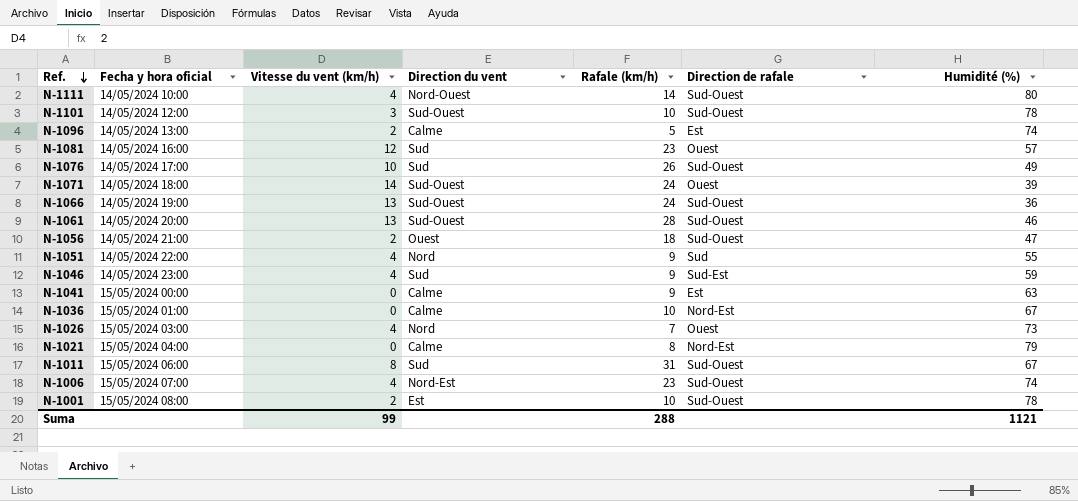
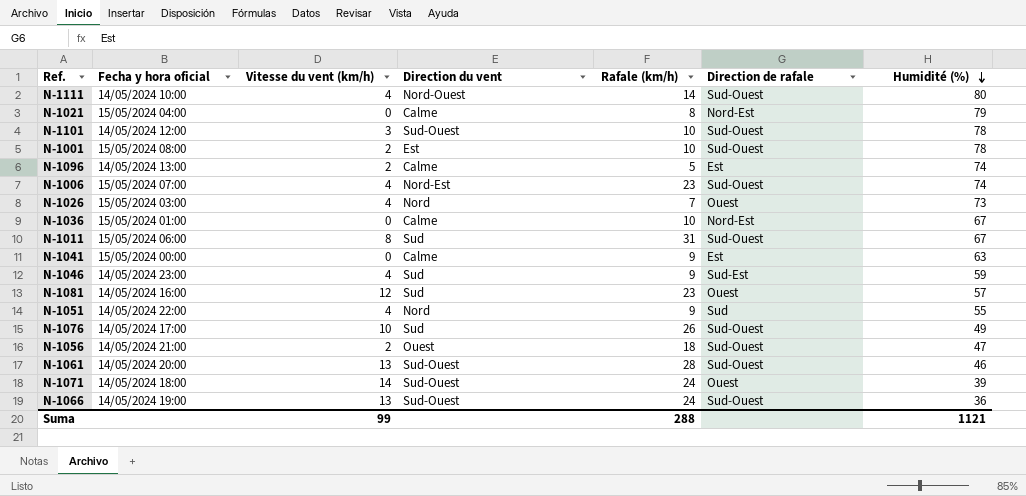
row order: Ref. descending -> Humidité (%) descending

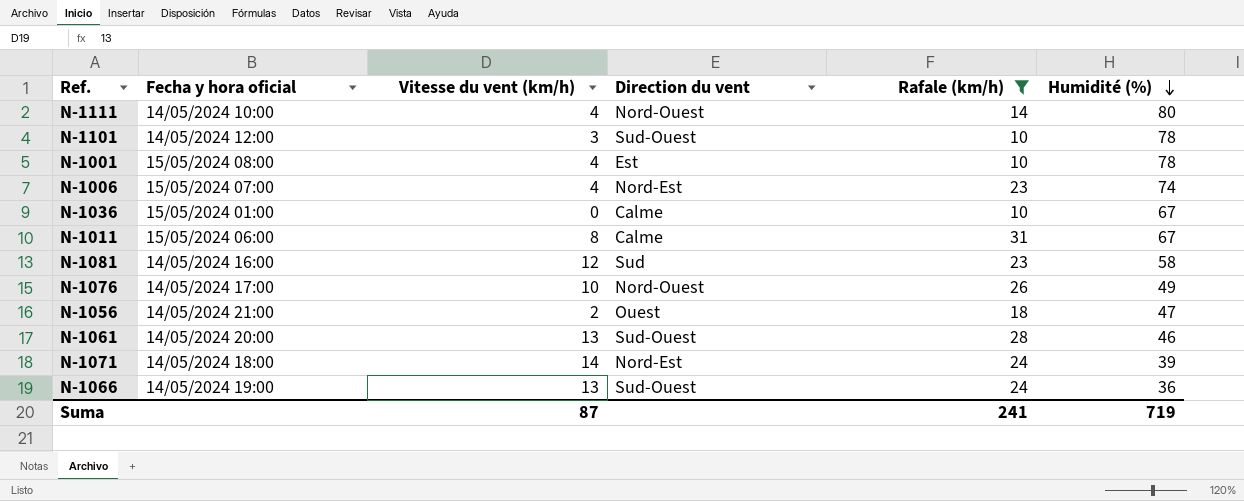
filter: none -> Rafale (km/h) >= 10
column Direction de rafale | position: 6 -> none
N-1001 | Vitesse du vent (km/h): 2 -> 4
N-1011 | Direction du vent: Sud -> Calme
N-1081 | Humidité (%): 57 -> 58
N-1076 | Direction du vent: Sud -> Nord-Ouest
N-1071 | Direction du vent: Sud-Ouest -> Nord-Est
Suma | Vitesse du vent (km/h): 99 -> 87
Suma | Rafale (km/h): 288 -> 241
Suma | Humidité (%): 1121 -> 719

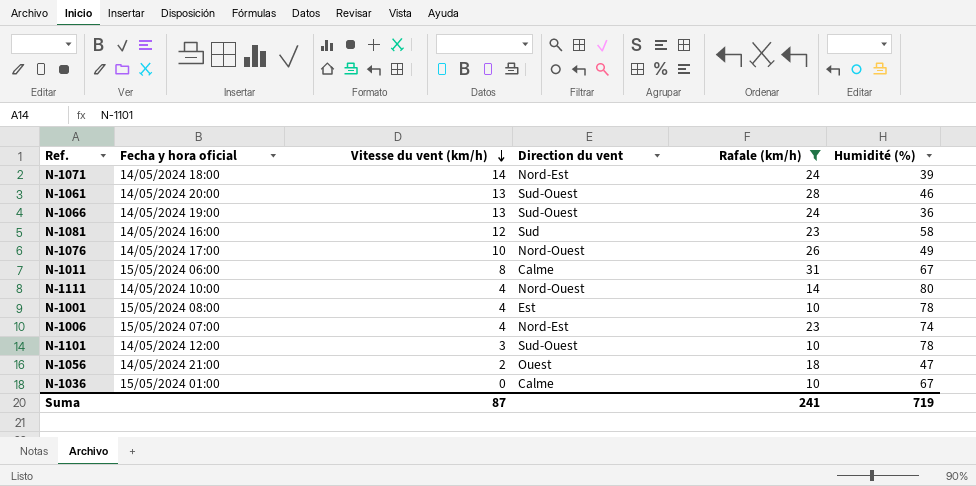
row order: Humidité (%) descending -> Vitesse du vent (km/h) descending

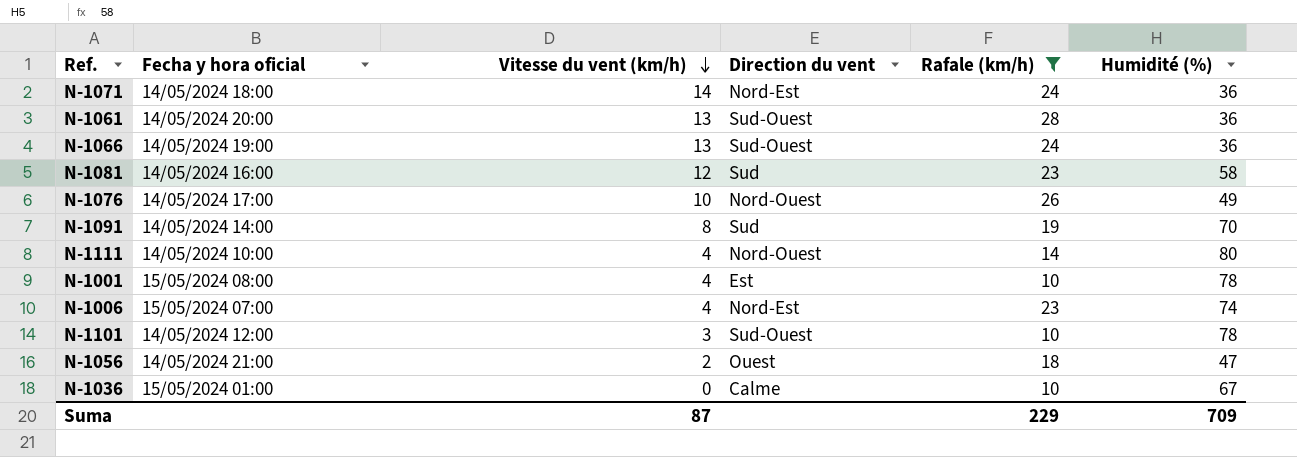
row N-1011: 15/05/2024 06:00 | 8 | Calme | 31 | 67 -> none
N-1071 | Humidité (%): 39 -> 36
N-1061 | Humidité (%): 46 -> 36
row N-1091: none -> 14/05/2024 14:00 | 8 | Sud | 19 | 70
Suma | Rafale (km/h): 241 -> 229
Suma | Humidité (%): 719 -> 709

